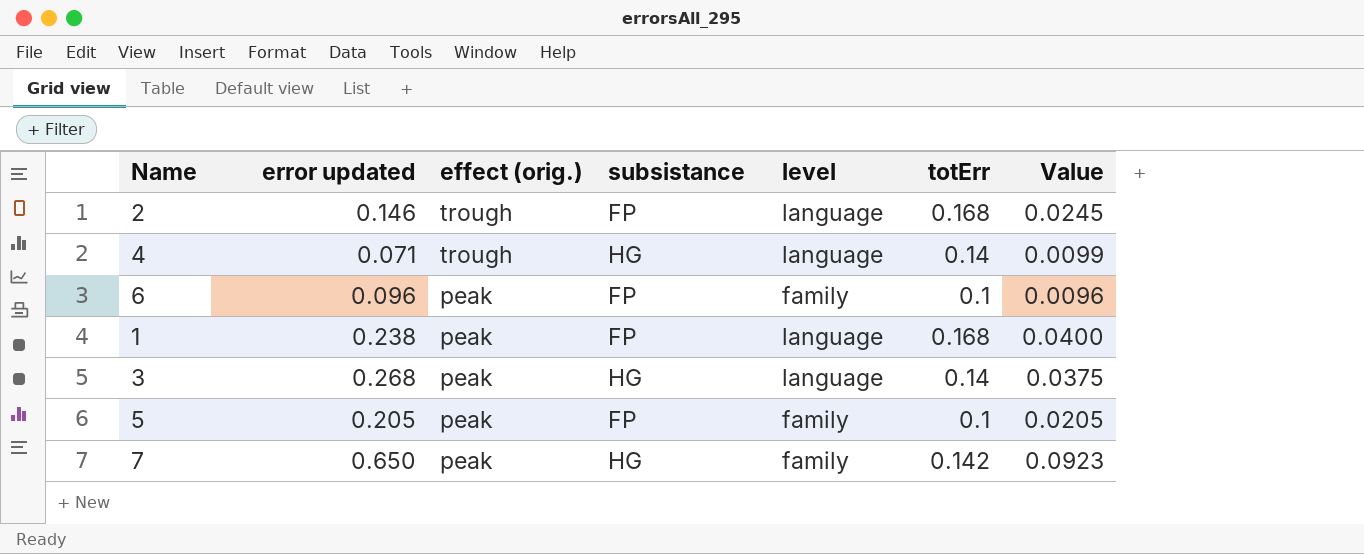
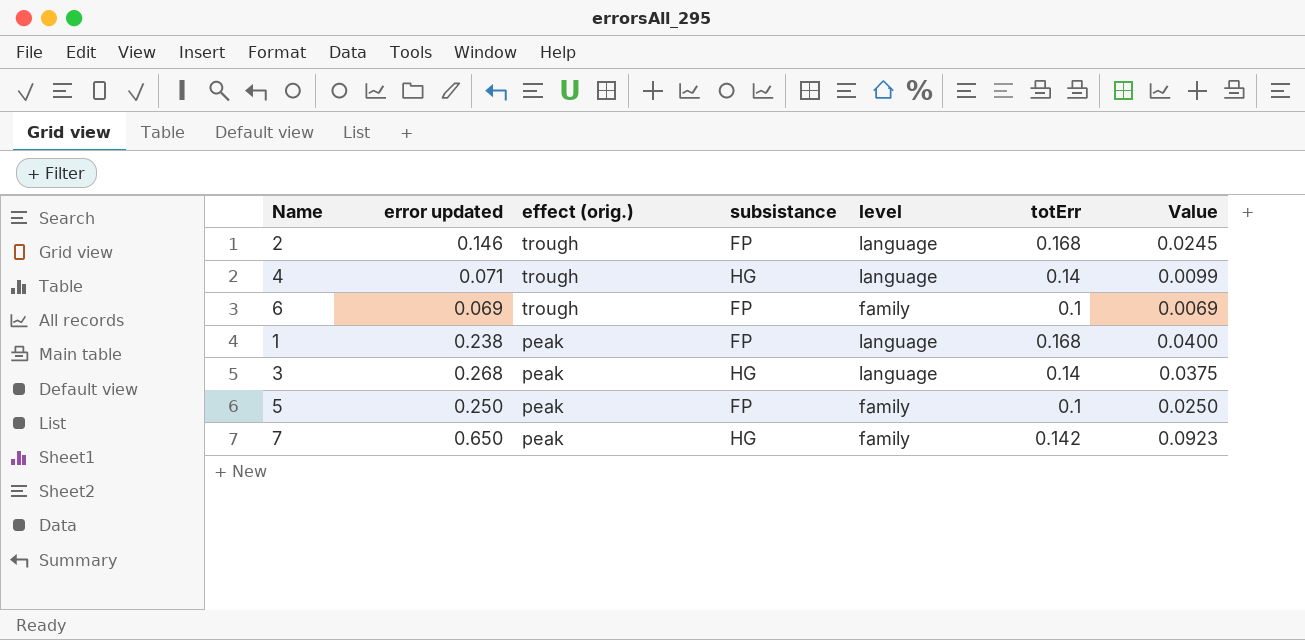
6 | error updated: 0.096 -> 0.069
6 | effect (orig.): peak -> trough
6 | Value: 0.0096 -> 0.0069
5 | error updated: 0.205 -> 0.250
5 | Value: 0.0205 -> 0.0250

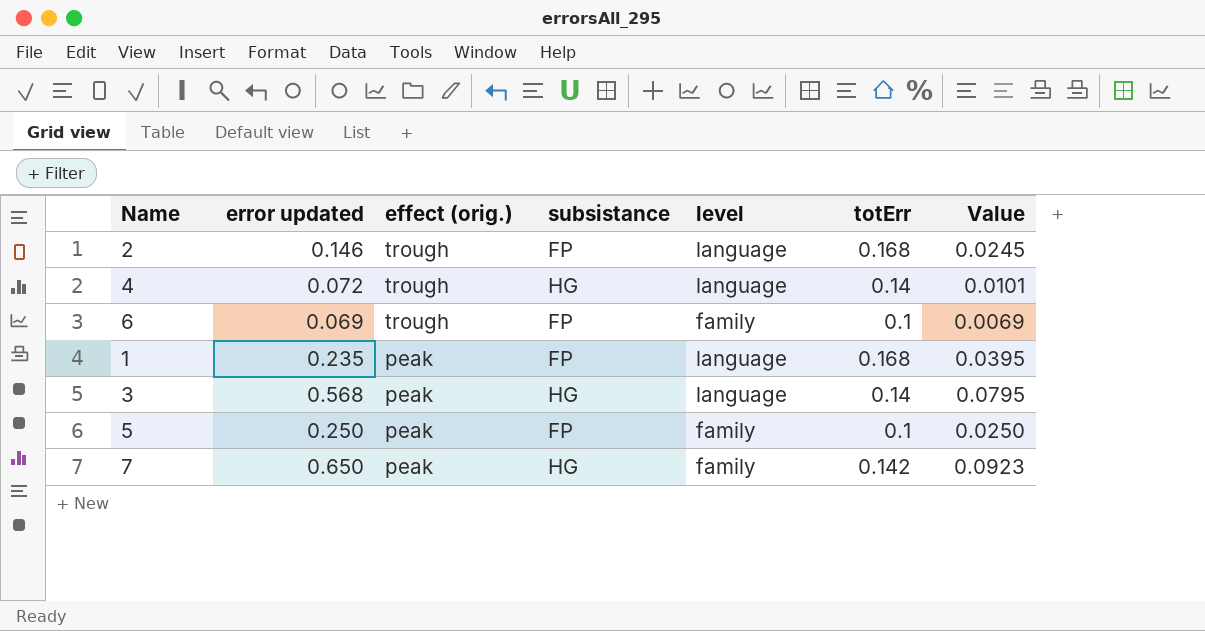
4 | error updated: 0.071 -> 0.072
4 | Value: 0.0099 -> 0.0101
1 | error updated: 0.238 -> 0.235
1 | Value: 0.0400 -> 0.0395
3 | error updated: 0.268 -> 0.568
3 | Value: 0.0375 -> 0.0795

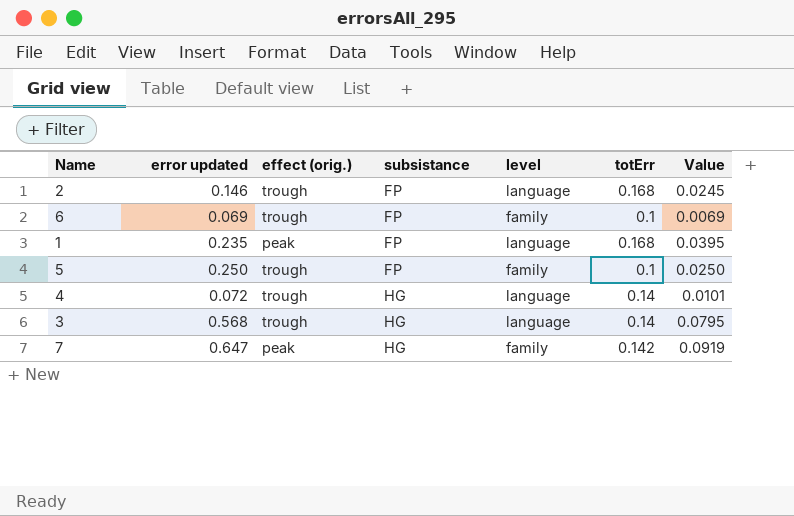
row order: effect (orig.) descending -> subsistance ascending
5 | effect (orig.): peak -> trough
3 | effect (orig.): peak -> trough
7 | error updated: 0.650 -> 0.647
7 | Value: 0.0923 -> 0.0919

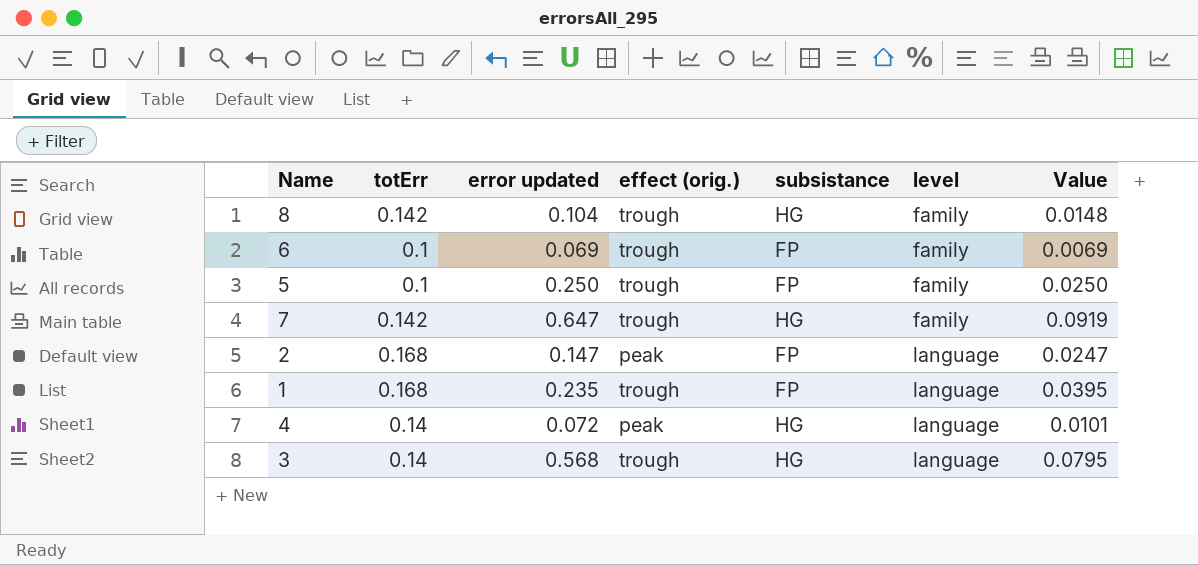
row order: subsistance ascending -> level ascending
column totErr | position: 6 -> 2
row 8: none -> 0.142 | 0.104 | trough | HG | family | 0.0148
7 | effect (orig.): peak -> trough
2 | error updated: 0.146 -> 0.147
2 | effect (orig.): trough -> peak
2 | Value: 0.0245 -> 0.0247
1 | effect (orig.): peak -> trough
4 | effect (orig.): trough -> peak

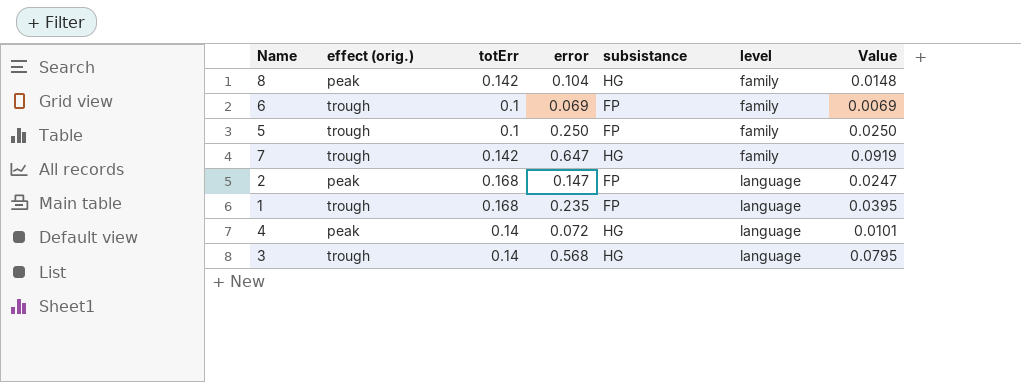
column effect (orig.) | position: 4 -> 2
column name: error updated -> error
8 | effect (orig.): trough -> peak

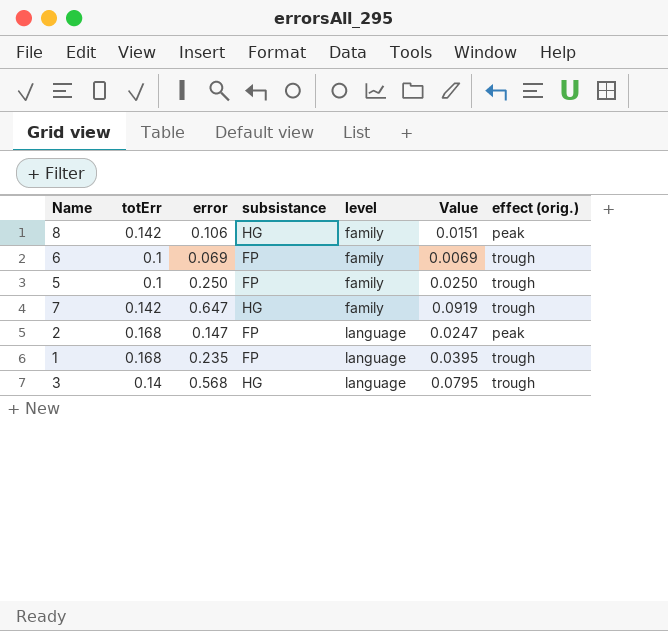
column effect (orig.) | position: 2 -> 7
row 4: peak | 0.14 | 0.072 | HG | language | 0.0101 -> none
8 | error: 0.104 -> 0.106
8 | Value: 0.0148 -> 0.0151

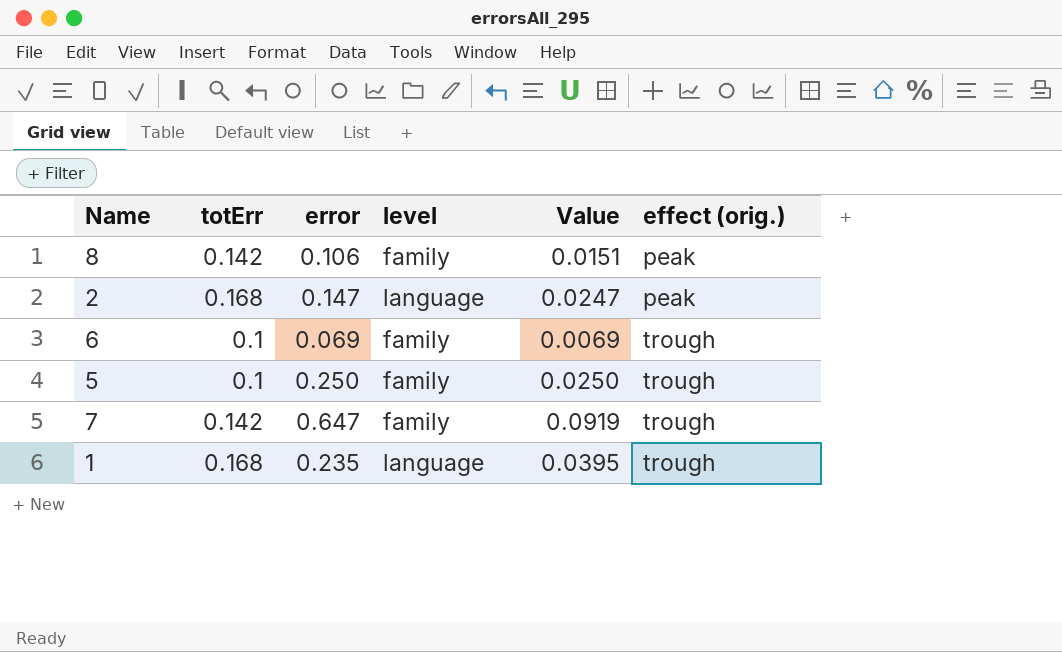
row order: level ascending -> effect (orig.) ascending
column subsistance | position: 4 -> none
row 3: 0.14 | 0.568 | HG | language | 0.0795 | trough -> none

